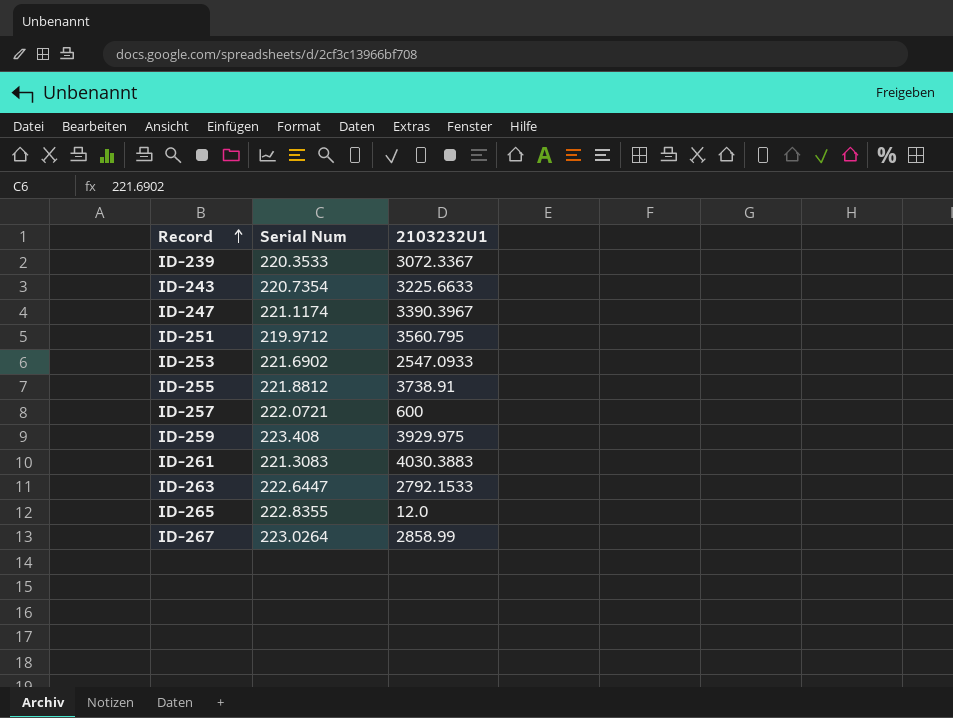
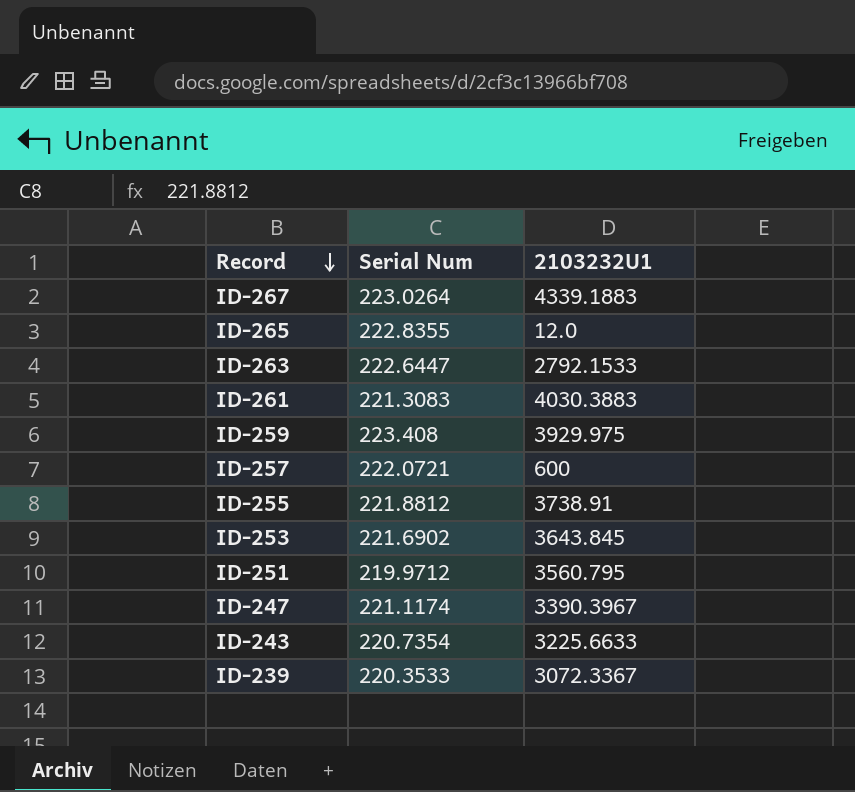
row order: Record ascending -> Record descending
ID-267 | 2103232U1: 2858.99 -> 4339.1883
ID-253 | 2103232U1: 2547.0933 -> 3643.845

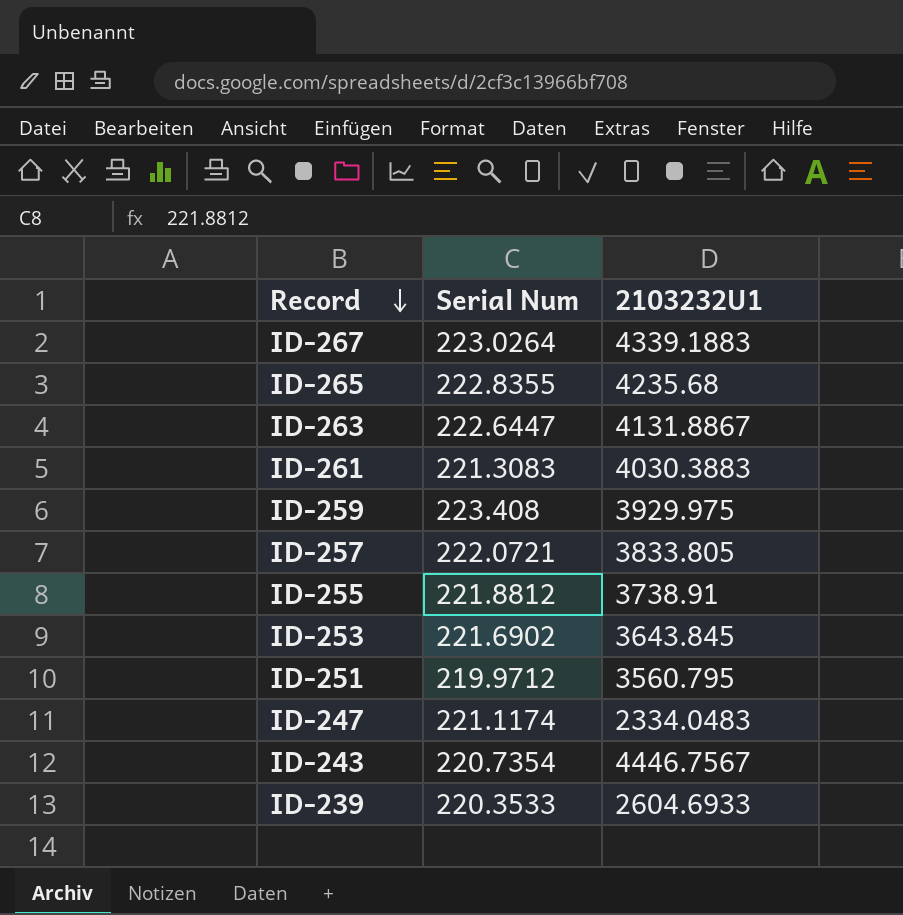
ID-265 | 2103232U1: 12.0 -> 4235.68
ID-263 | 2103232U1: 2792.1533 -> 4131.8867
ID-257 | 2103232U1: 600 -> 3833.805
ID-247 | 2103232U1: 3390.3967 -> 2334.0483
ID-243 | 2103232U1: 3225.6633 -> 4446.7567
ID-239 | 2103232U1: 3072.3367 -> 2604.6933

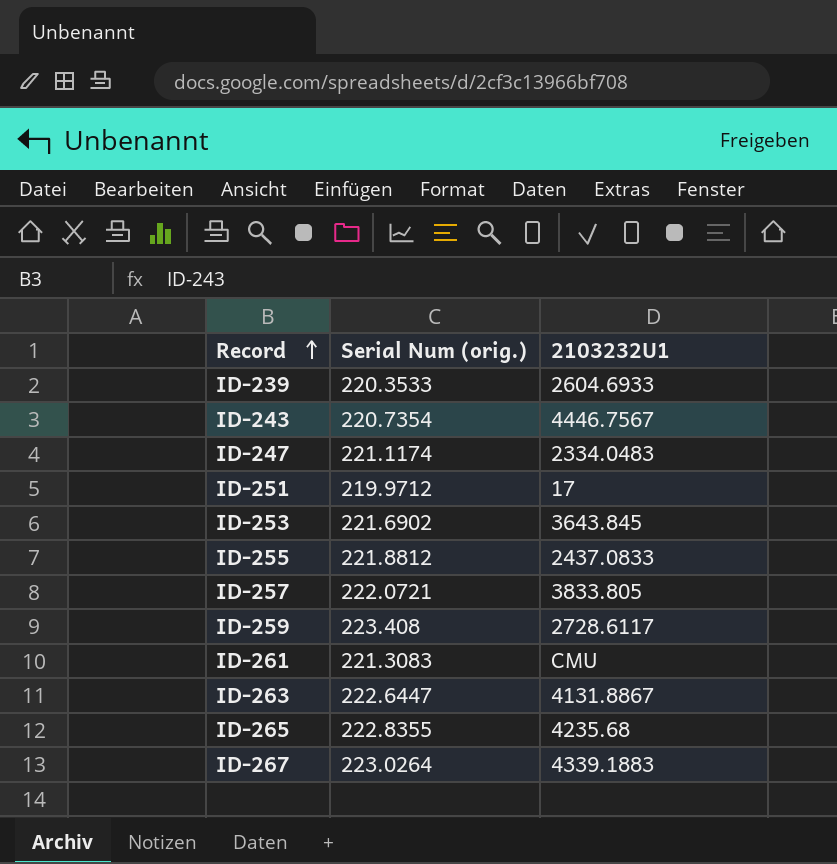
row order: Record descending -> Record ascending
column name: Serial Num -> Serial Num (orig.)
ID-251 | 2103232U1: 3560.795 -> 17
ID-255 | 2103232U1: 3738.91 -> 2437.0833
ID-259 | 2103232U1: 3929.975 -> 2728.6117
ID-261 | 2103232U1: 4030.3883 -> CMU

